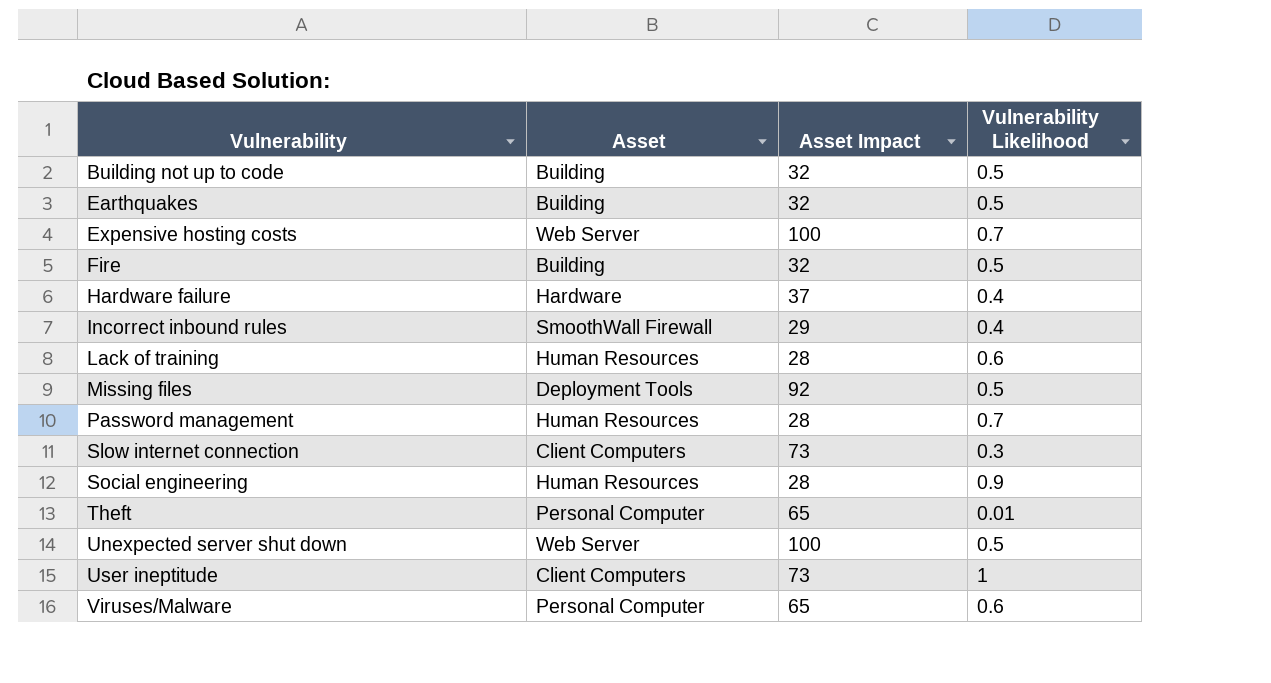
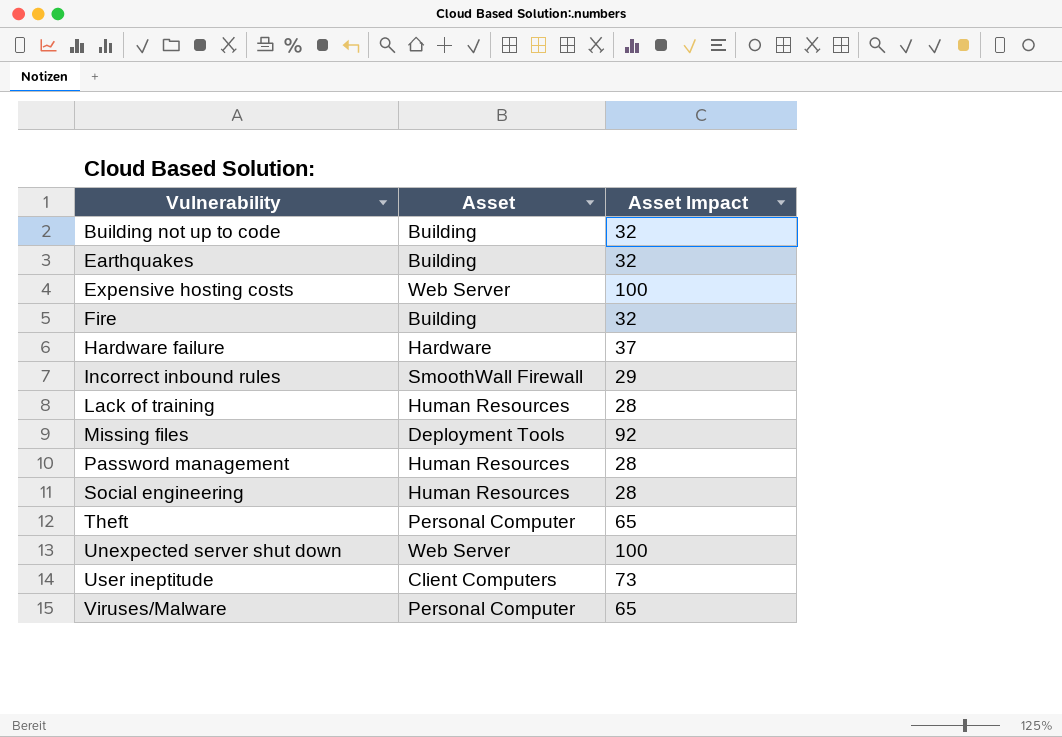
column Vulnerability Likelihood | position: 4 -> none
row Slow internet connection: Client Computers | 73 | 0.3 -> none

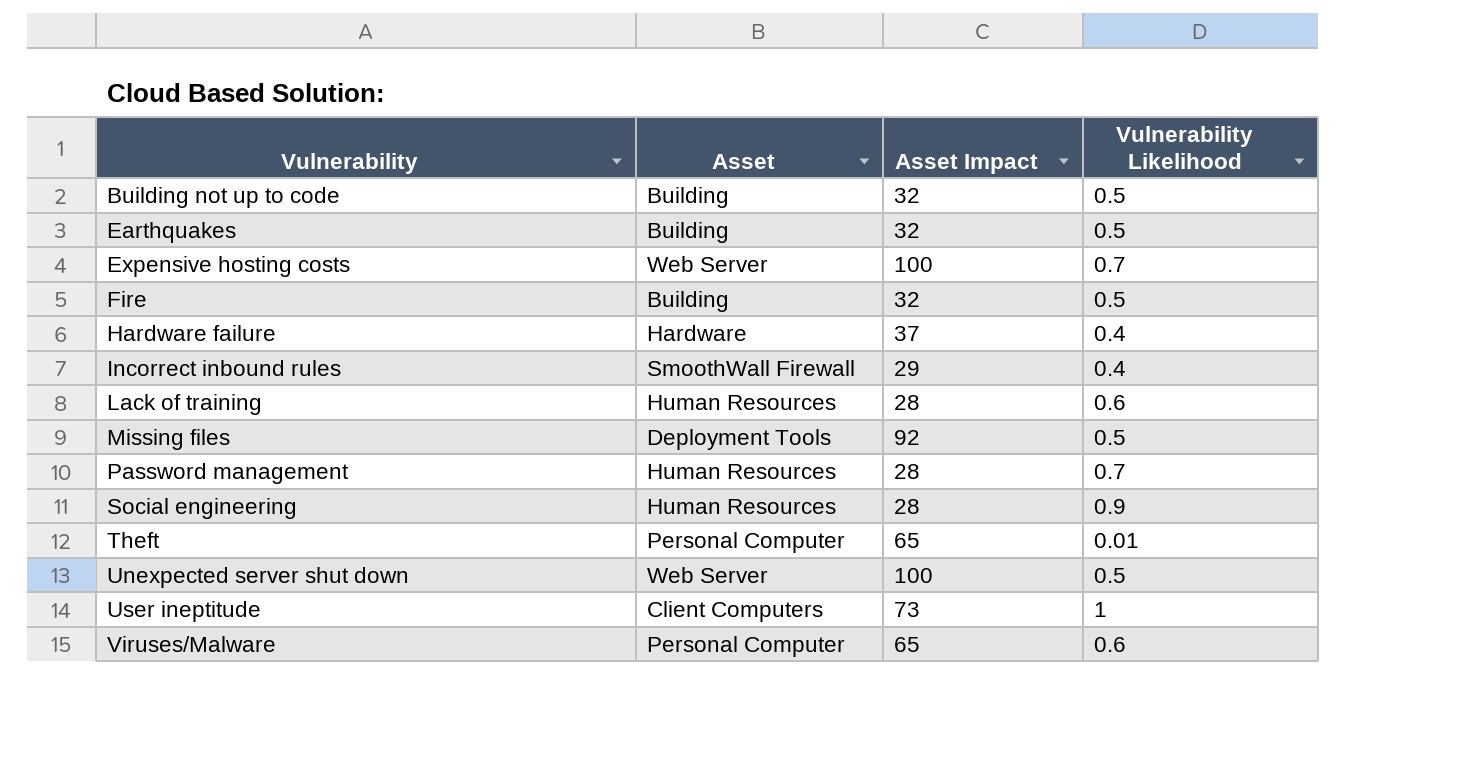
column Vulnerability Likelihood | position: none -> 4

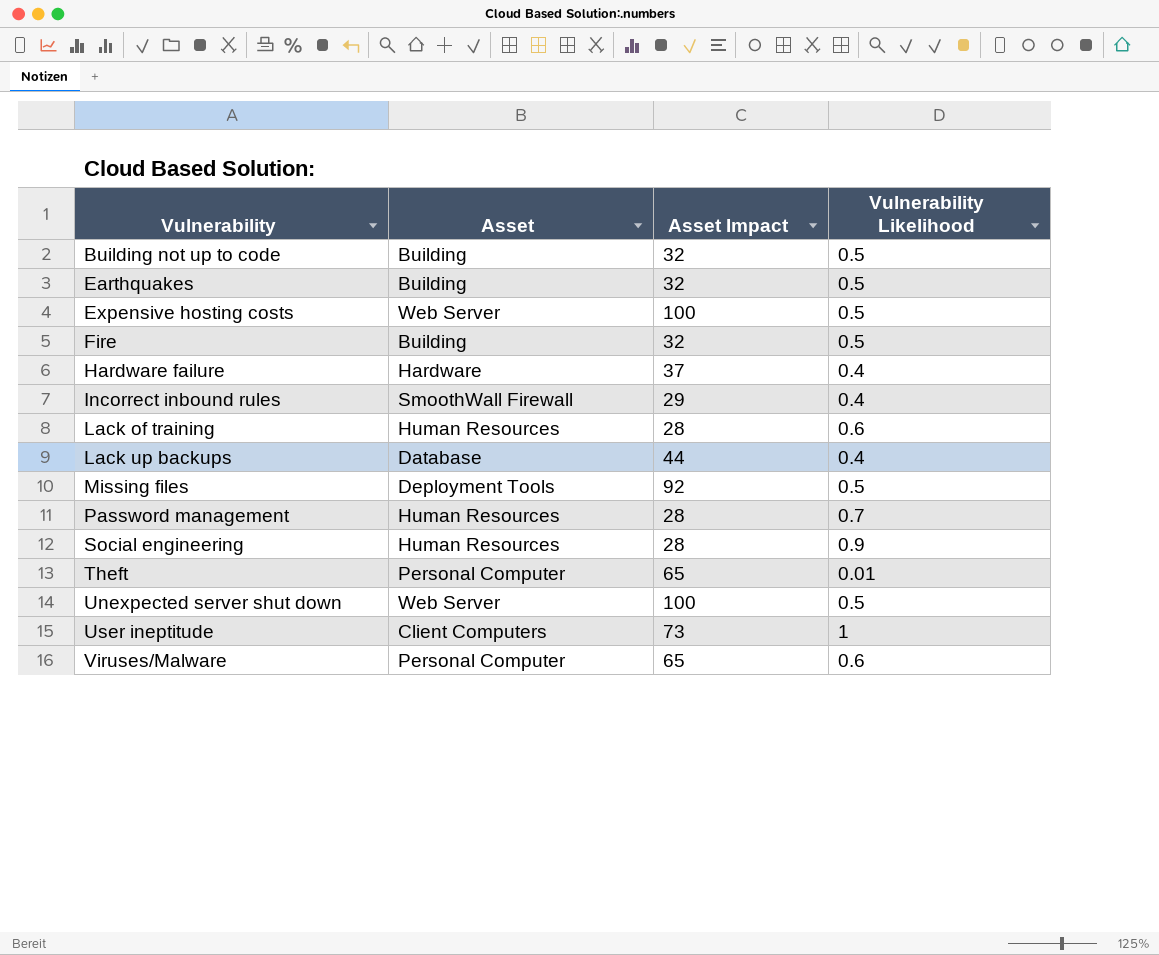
Expensive hosting costs | Vulnerability Likelihood: 0.7 -> 0.5
row Lack up backups: none -> Database | 44 | 0.4

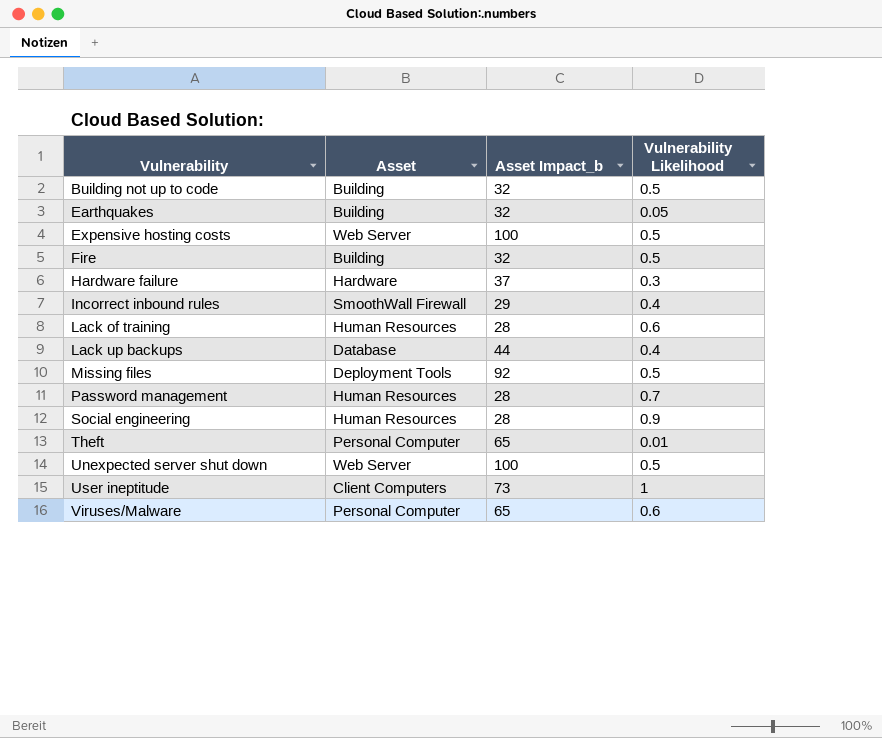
column name: Asset Impact -> Asset Impact_b
Earthquakes | Vulnerability Likelihood: 0.5 -> 0.05
Hardware failure | Vulnerability Likelihood: 0.4 -> 0.3

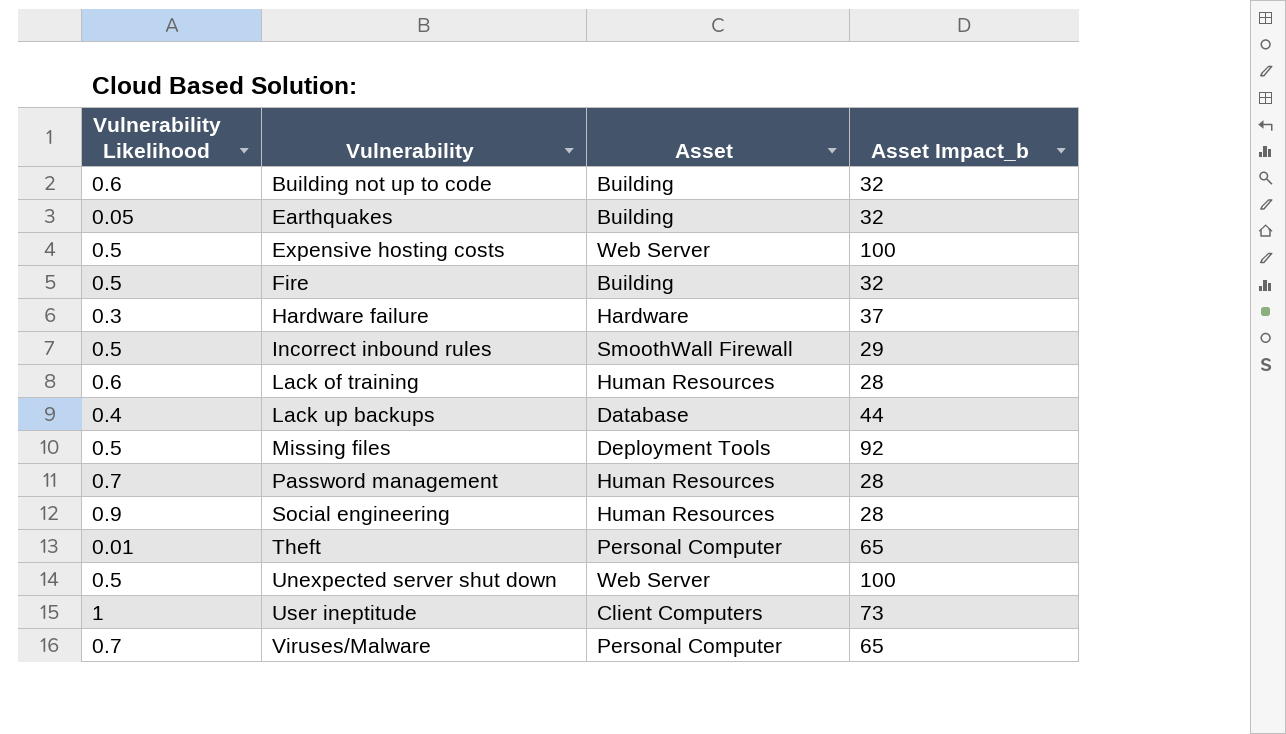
column Vulnerability Likelihood | position: 4 -> 1
Building not up to code | Vulnerability Likelihood: 0.5 -> 0.6
Incorrect inbound rules | Vulnerability Likelihood: 0.4 -> 0.5
Viruses/Malware | Vulnerability Likelihood: 0.6 -> 0.7

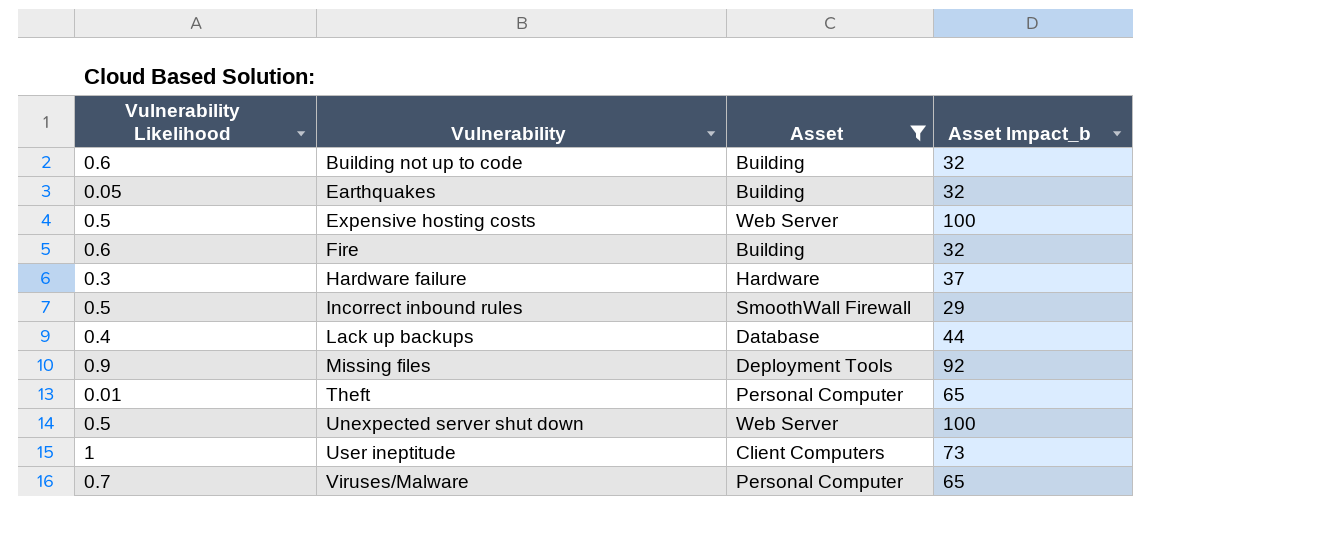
filter: none -> Asset != Human Resources
Fire | Vulnerability Likelihood: 0.5 -> 0.6
Missing files | Vulnerability Likelihood: 0.5 -> 0.9

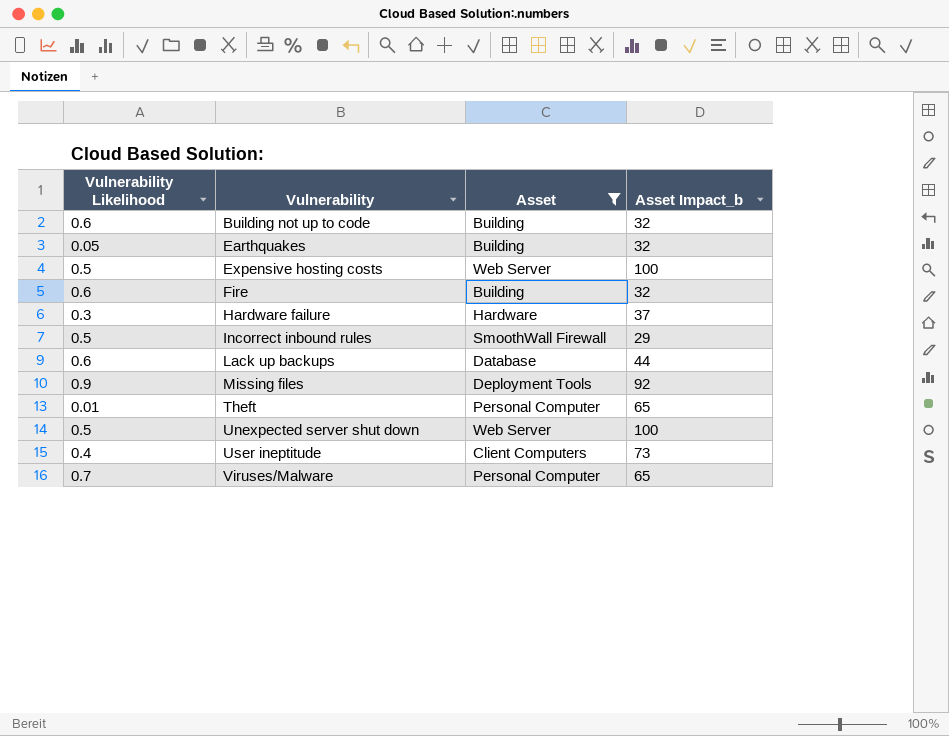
Lack up backups | Vulnerability Likelihood: 0.4 -> 0.6
User ineptitude | Vulnerability Likelihood: 1 -> 0.4

